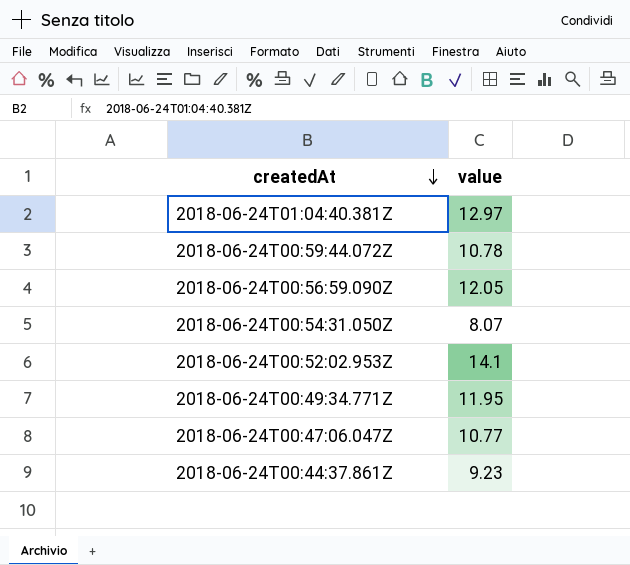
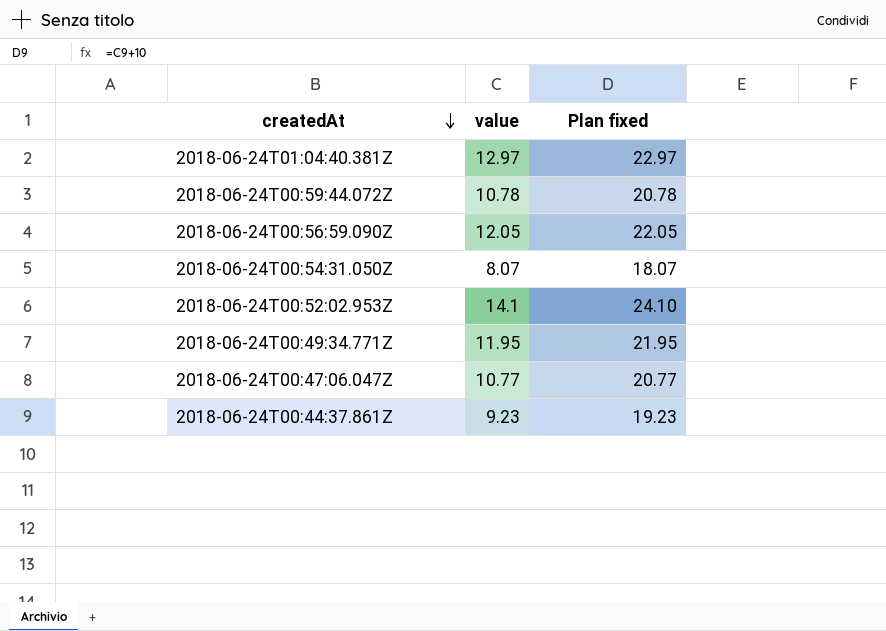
column Plan fixed | formula: none -> [value] + 10

